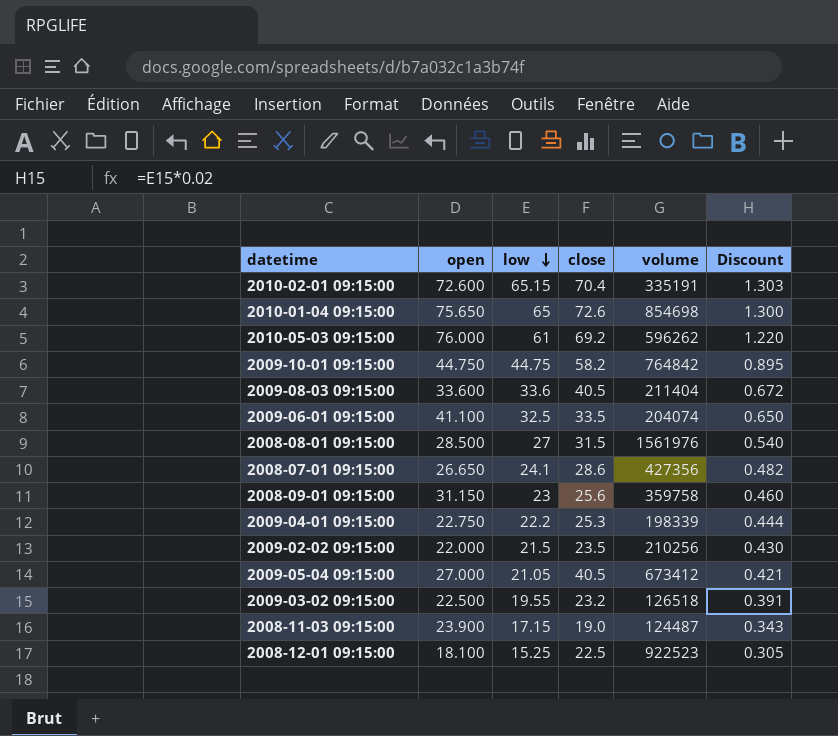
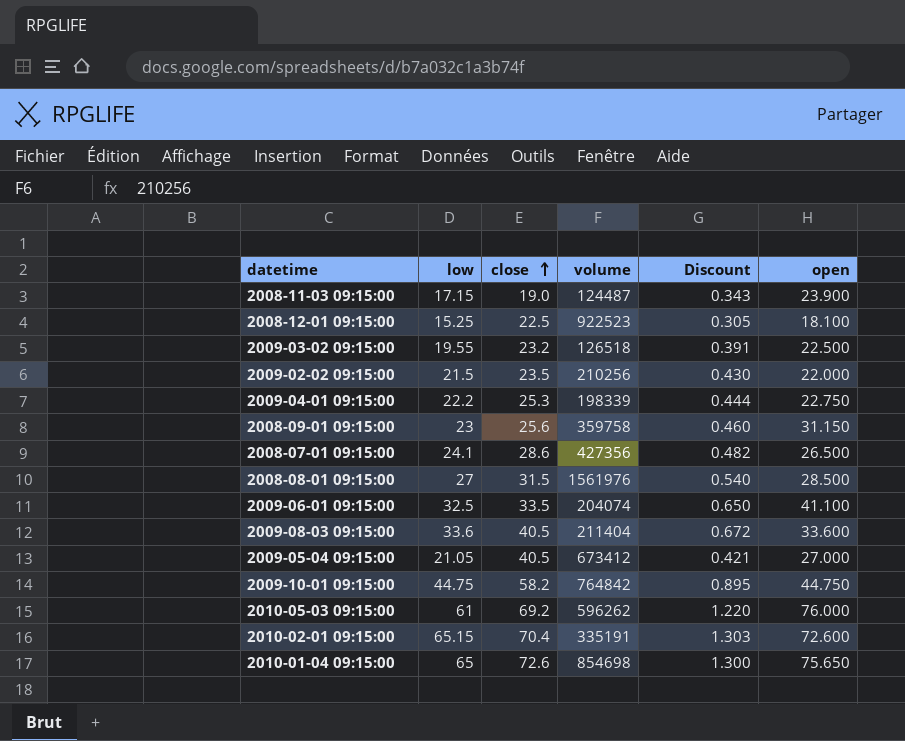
row order: low descending -> close ascending
column open | position: 2 -> 6
2008-07-01 09:15:00 | open: 26.650 -> 26.500

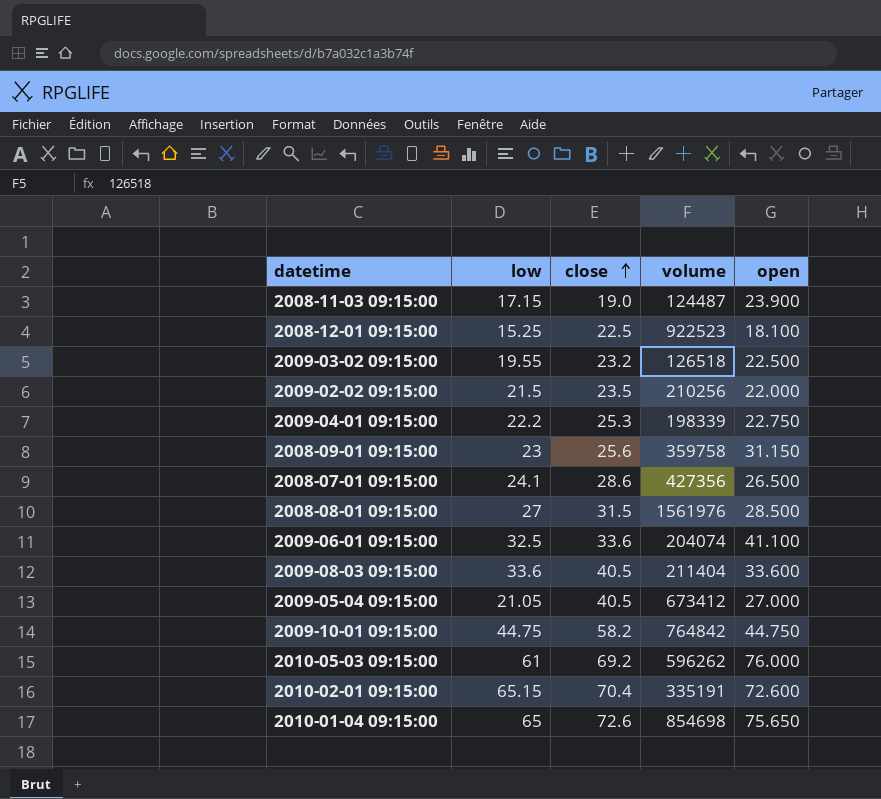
column Discount | formula: [low] * 0.02 -> none
2009-06-01 09:15:00 | close: 33.5 -> 33.6

